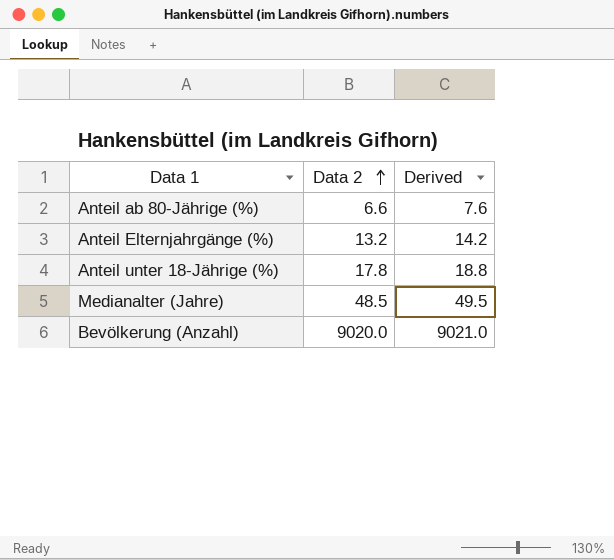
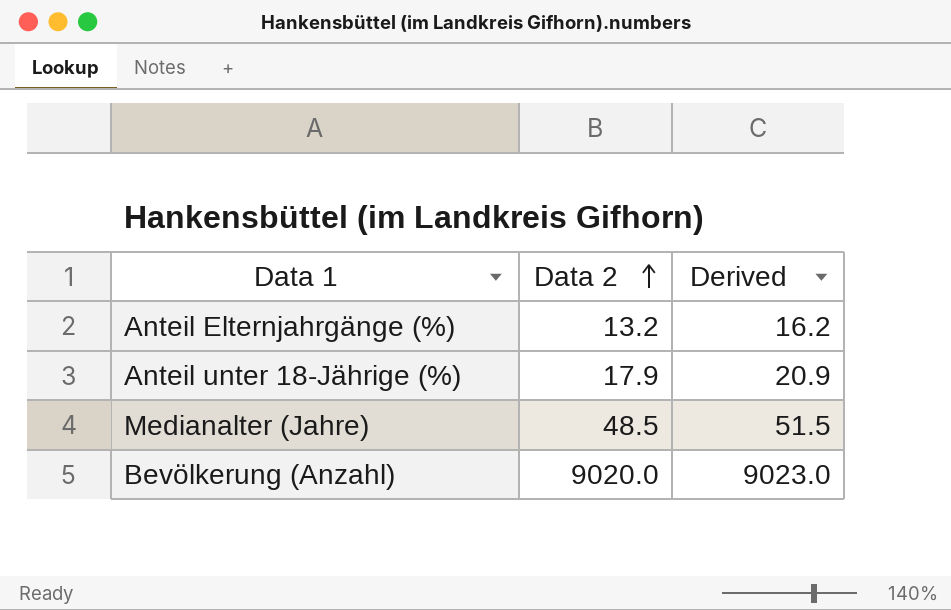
column Derived | formula: [Data 2] + 1 -> [Data 2] + 3
row Anteil ab 80-Jährige (%): 6.6 | 7.6 -> none
Anteil unter 18-Jährige (%) | Data 2: 17.8 -> 17.9

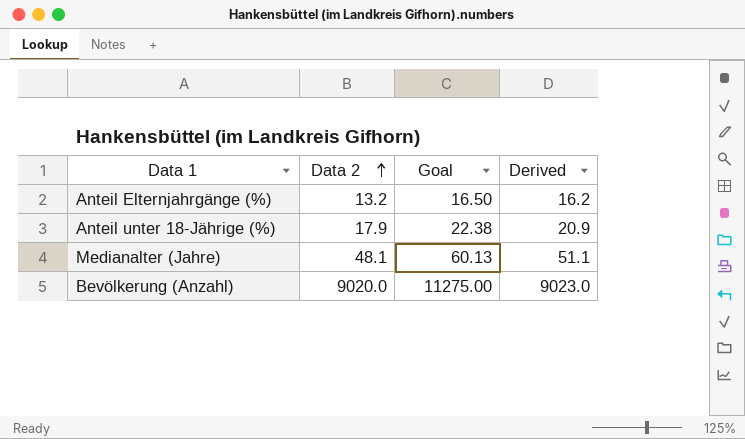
column Goal | formula: none -> [Data 2] * 1.25
Medianalter (Jahre) | Data 2: 48.5 -> 48.1
Medianalter (Jahre) | Derived: 51.5 -> 51.1

